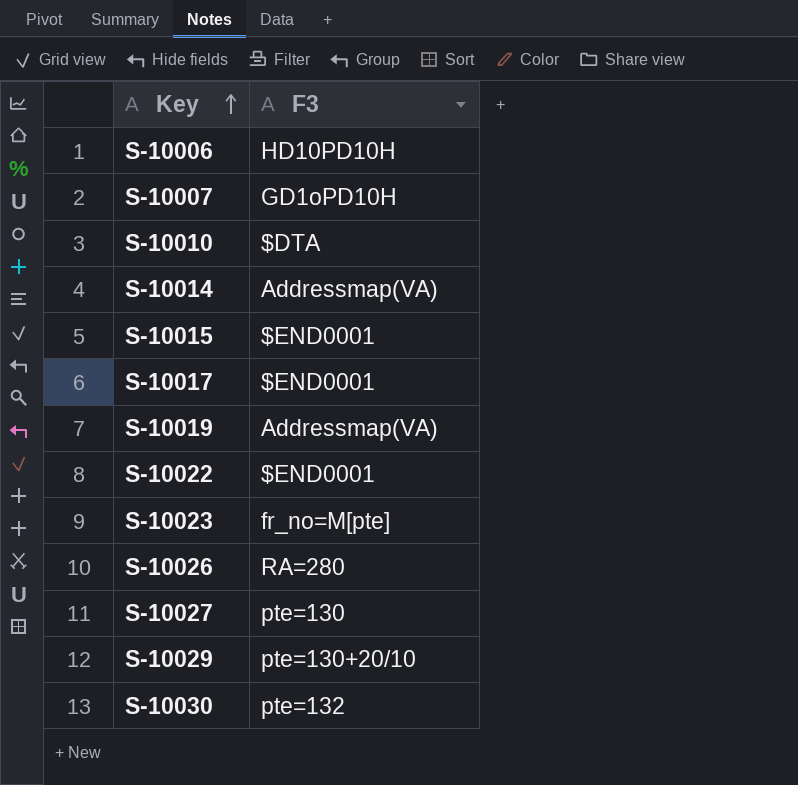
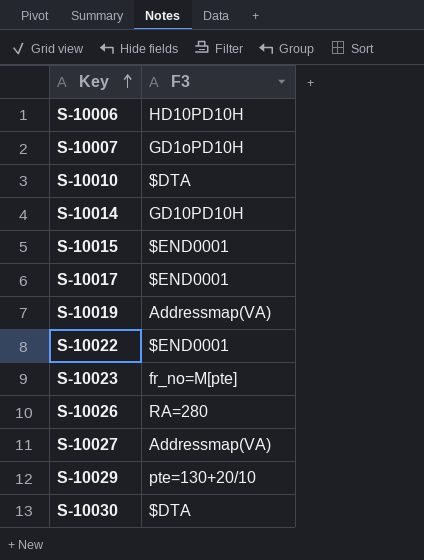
S-10014 | F3: Addressmap(VA) -> GD10PD10H
S-10027 | F3: pte=130 -> Addressmap(VA)
S-10030 | F3: pte=132 -> $DTA

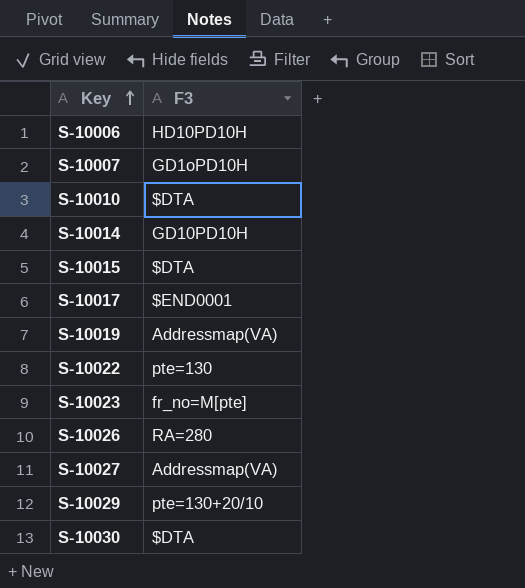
S-10015 | F3: $END0001 -> $DTA
S-10022 | F3: $END0001 -> pte=130

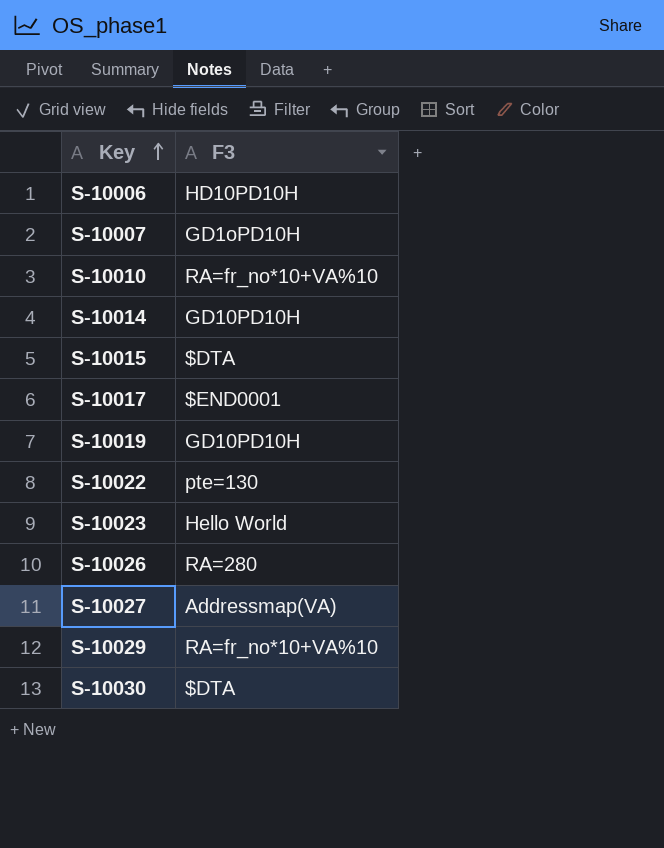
S-10010 | F3: $DTA -> RA=fr_no*10+VA%10
S-10019 | F3: Addressmap(VA) -> GD10PD10H
S-10023 | F3: fr_no=M[pte] -> Hello World
S-10029 | F3: pte=130+20/10 -> RA=fr_no*10+VA%10

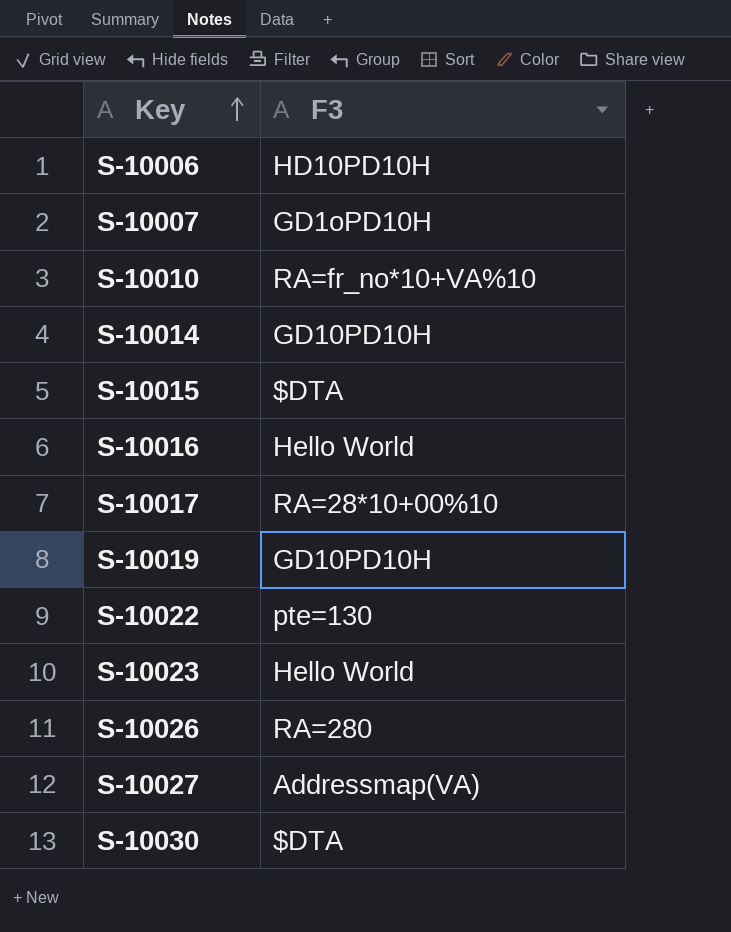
row S-10029: RA=fr_no*10+VA%10 -> none
row S-10016: none -> Hello World
S-10017 | F3: $END0001 -> RA=28*10+00%10

